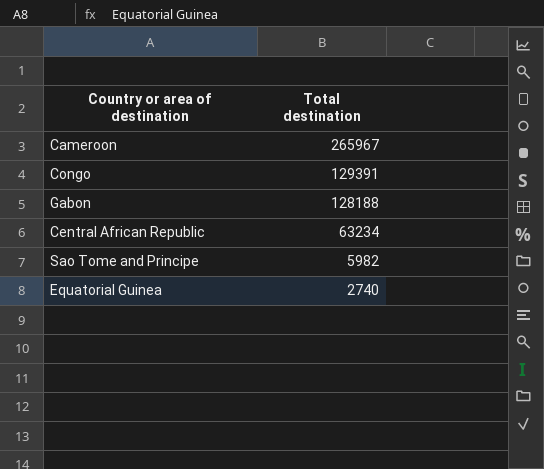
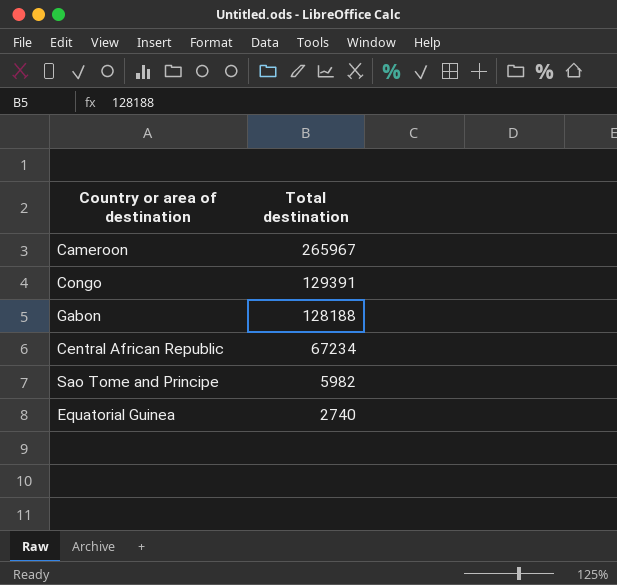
Central African Republic | Total destination: 63234 -> 67234

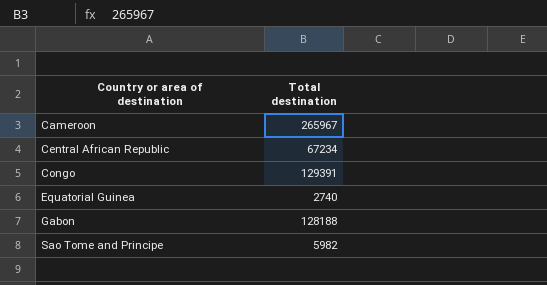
row order: Total destination descending -> Country or area of destination ascending

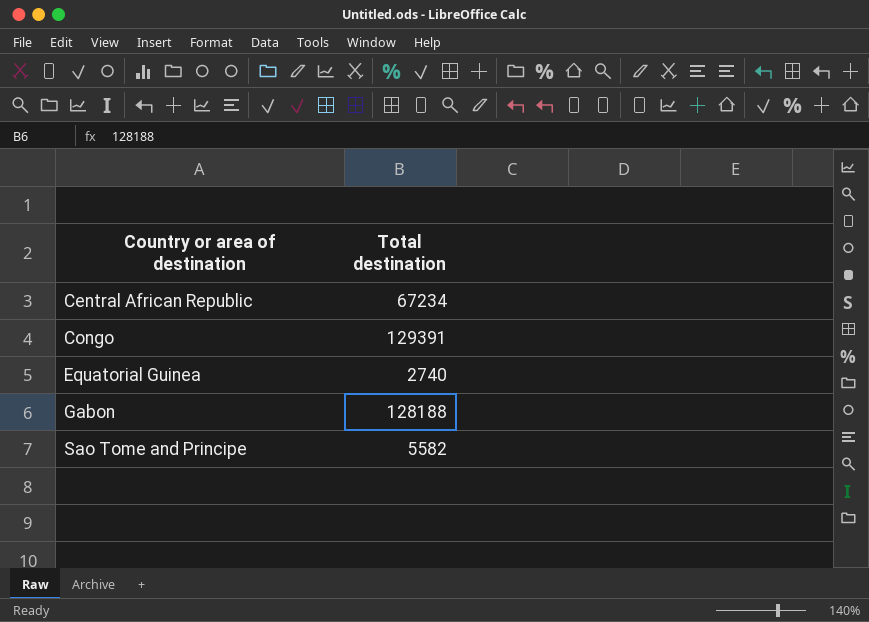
row Cameroon: 265967 -> none
Sao Tome and Principe | Total destination: 5982 -> 5582

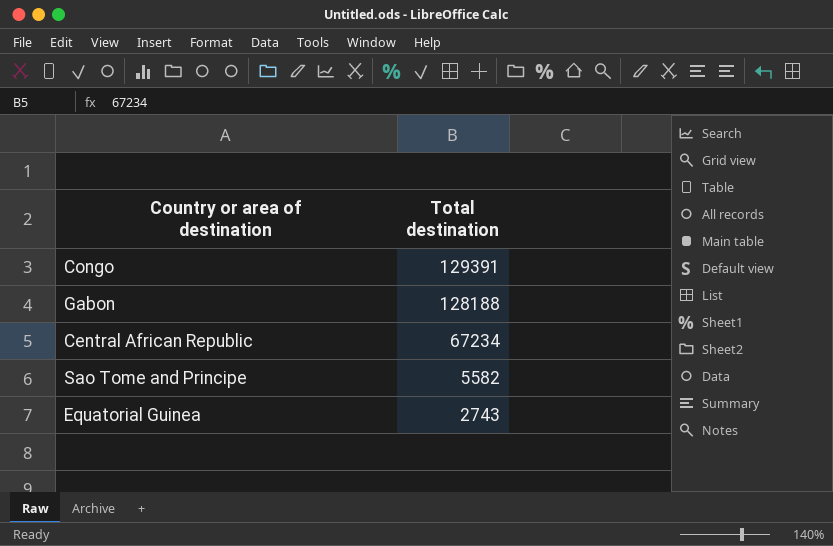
row order: Country or area of destination ascending -> Total destination descending
Equatorial Guinea | Total destination: 2740 -> 2743

